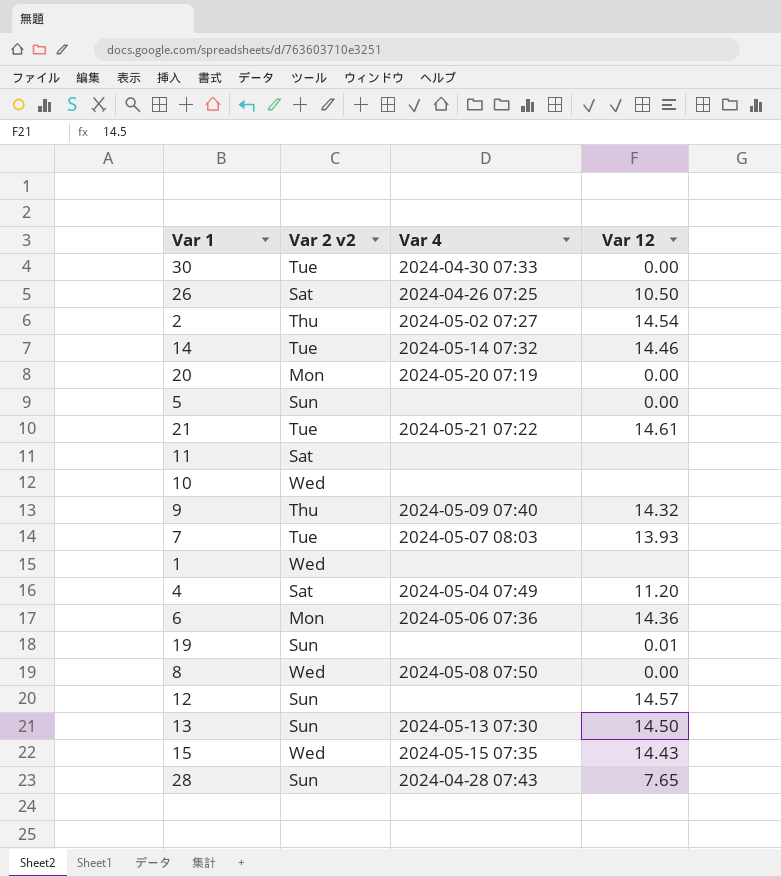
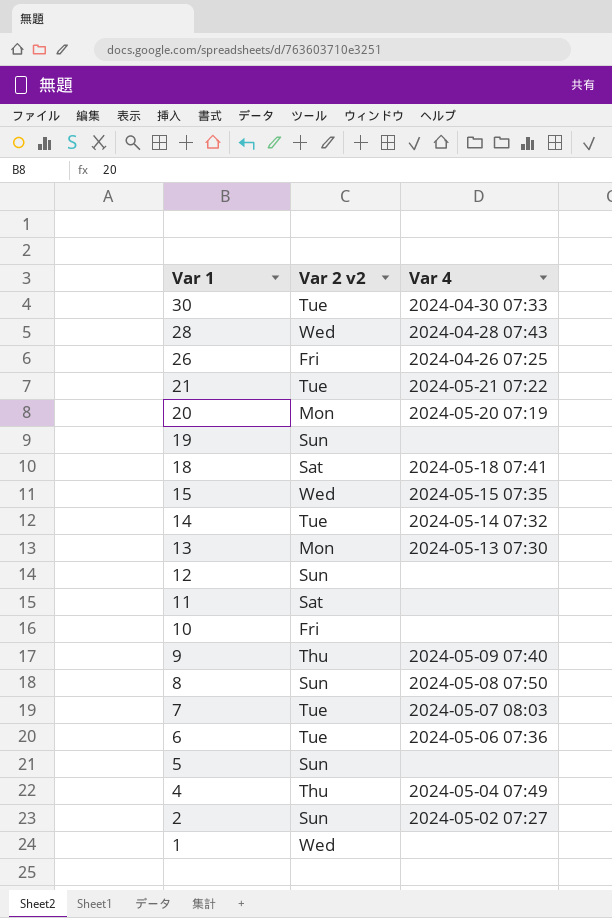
row order: none -> Var 1 descending
column Var 12 | position: 4 -> none
28 | Var 2 v2: Sun -> Wed
26 | Var 2 v2: Sat -> Fri
row 18: none -> Sat | 2024-05-18 07:41
13 | Var 2 v2: Sun -> Mon
10 | Var 2 v2: Wed -> Fri
8 | Var 2 v2: Wed -> Sun
6 | Var 2 v2: Mon -> Tue
4 | Var 2 v2: Sat -> Thu
2 | Var 2 v2: Thu -> Sun

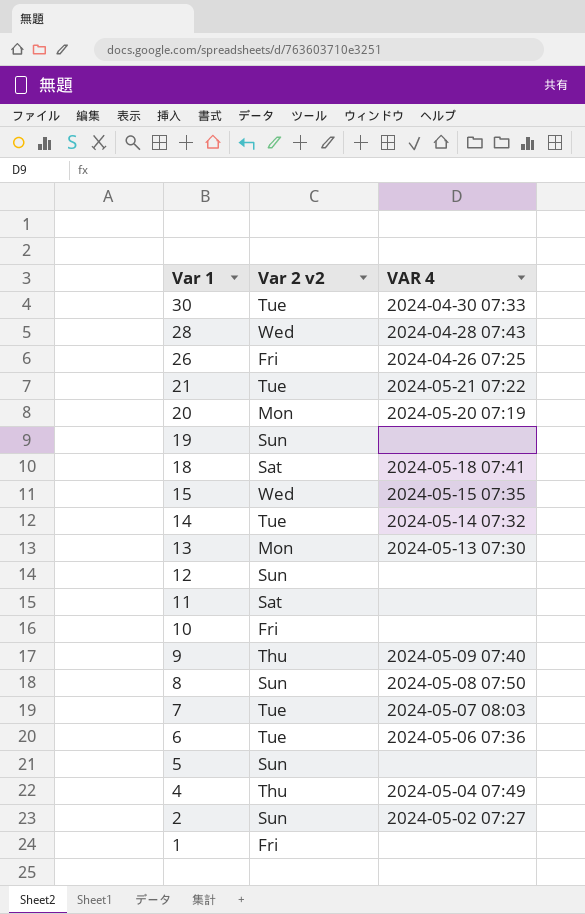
column name: Var 4 -> VAR 4
1 | Var 2 v2: Wed -> Fri

